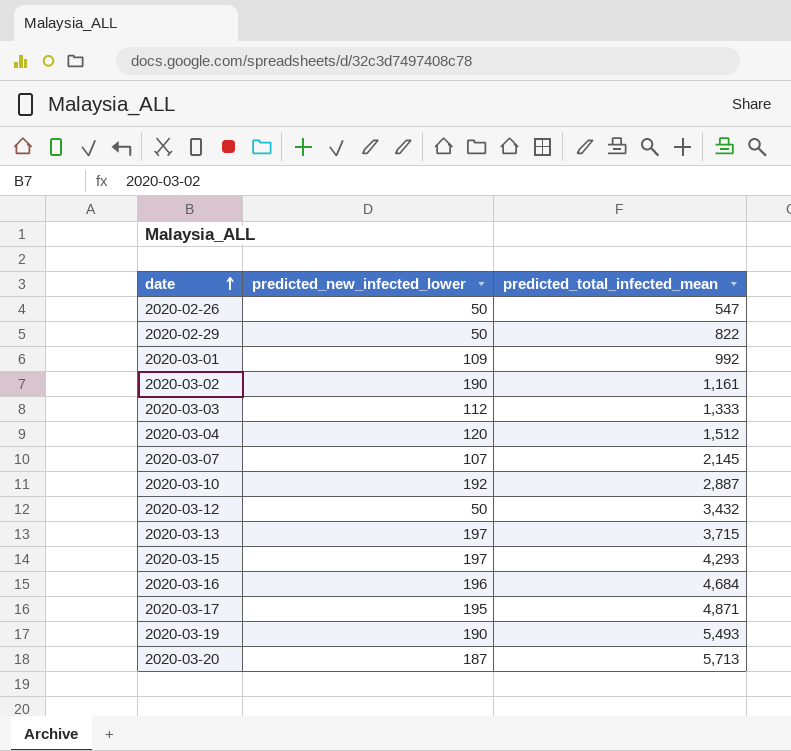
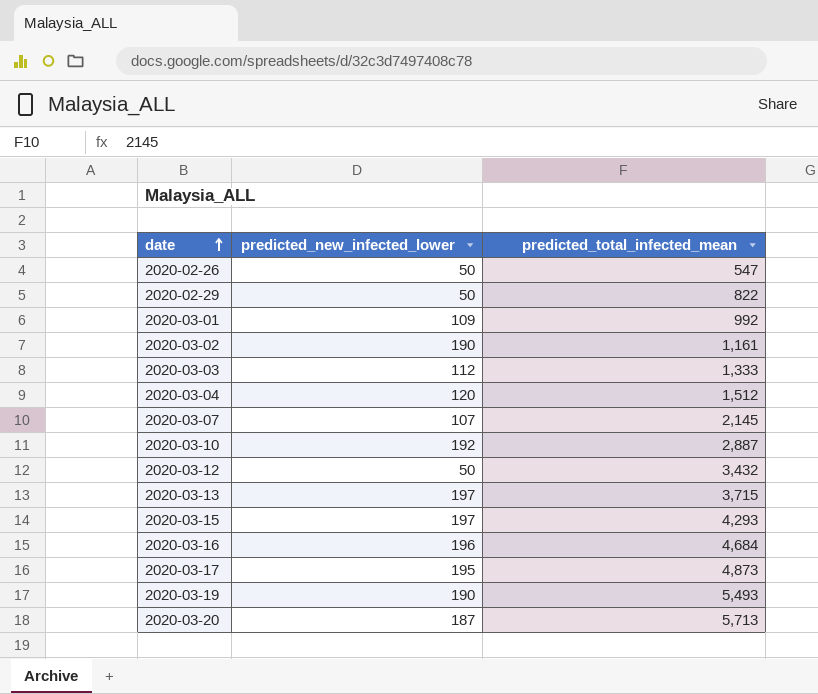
2020-03-17 | predicted_total_infected_mean: 4,871 -> 4,873

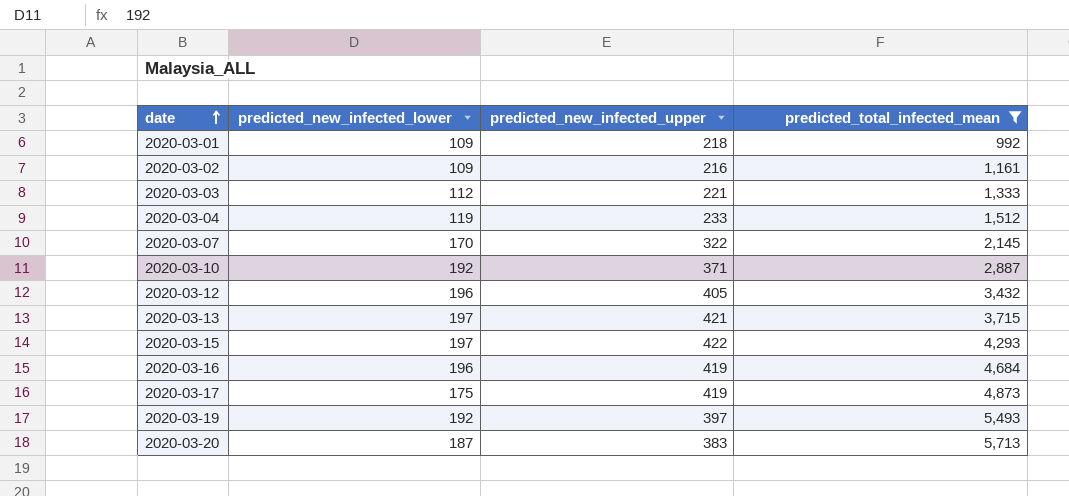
filter: none -> predicted_total_infected_mean >= 992
column predicted_new_infected_upper | position: none -> 3
2020-03-02 | predicted_new_infected_lower: 190 -> 109
2020-03-04 | predicted_new_infected_lower: 120 -> 119
2020-03-07 | predicted_new_infected_lower: 107 -> 170
2020-03-12 | predicted_new_infected_lower: 50 -> 196
2020-03-17 | predicted_new_infected_lower: 195 -> 175
2020-03-19 | predicted_new_infected_lower: 190 -> 192

